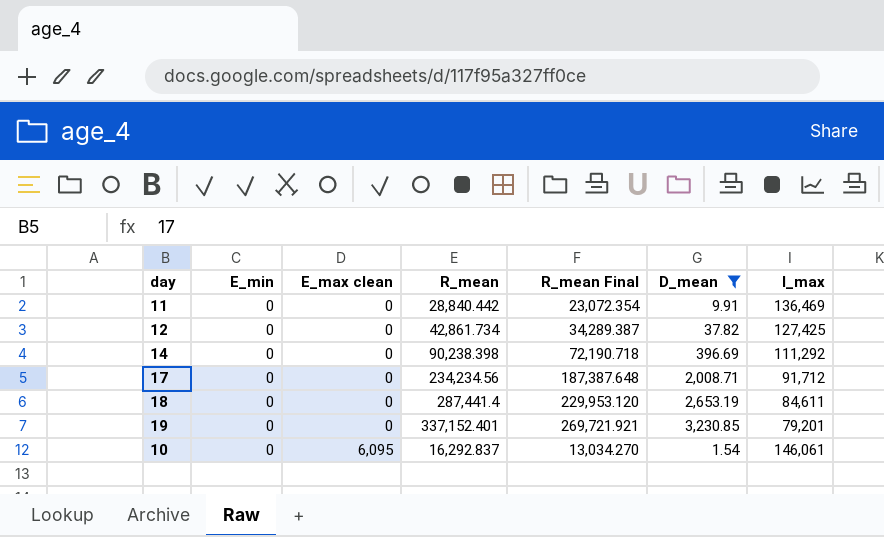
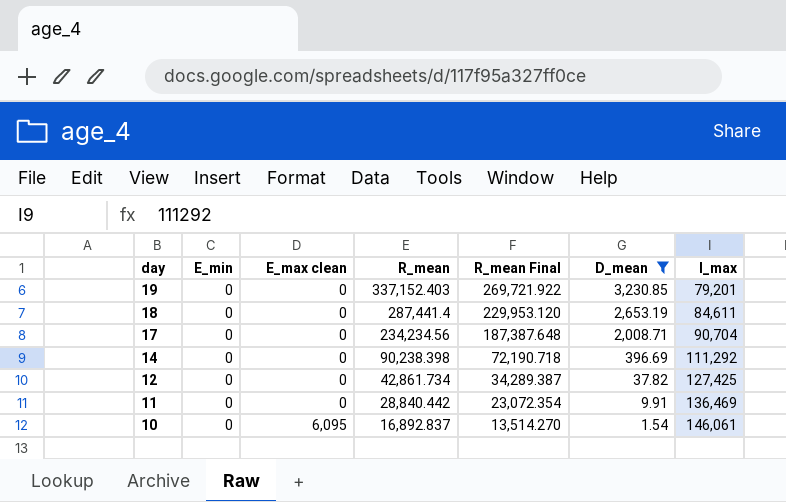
row order: E_max clean ascending -> day descending
19 | R_mean: 337,152.401 -> 337,152.403
19 | R_mean Final: 269,721.921 -> 269,721.922
17 | I_max: 91,712 -> 90,704
10 | R_mean: 16,292.837 -> 16,892.837
10 | R_mean Final: 13,034.270 -> 13,514.270

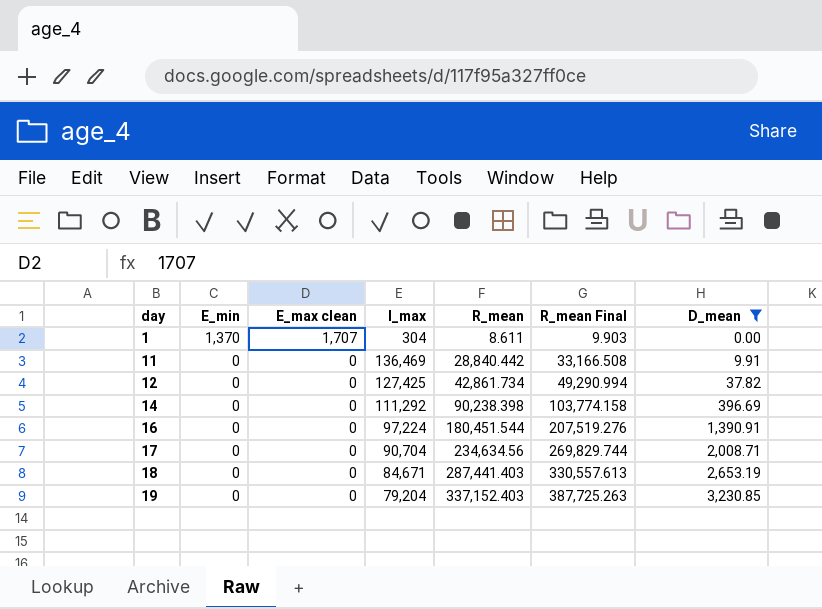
row order: day descending -> day ascending
column I_max | position: 7 -> 4
column R_mean Final | formula: [R_mean] * 0.8 -> [R_mean] * 1.15
row 10: 0 | 6,095 | 16,892.837 | 13,514.270 | 1.54 | 146,061 -> none
row 1: none -> 1,370 | 1,707 | 304 | 8.611 | 9.903 | 0.00
row 16: none -> 0 | 0 | 97,224 | 180,451.544 | 207,519.276 | 1,390.91
17 | R_mean: 234,234.56 -> 234,634.56
18 | I_max: 84,611 -> 84,671
18 | R_mean: 287,441.4 -> 287,441.403
19 | I_max: 79,201 -> 79,204

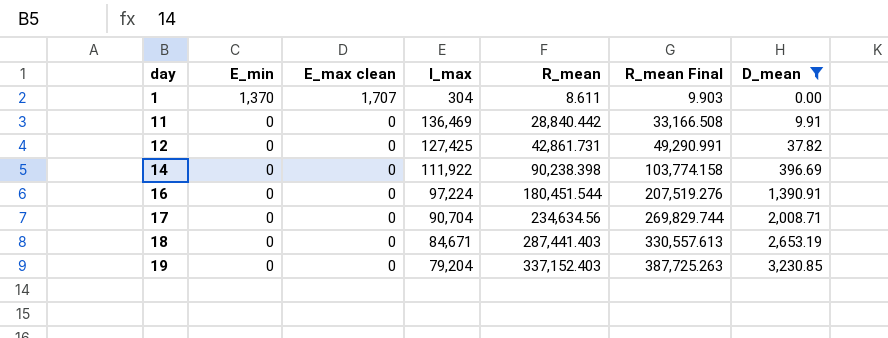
12 | R_mean: 42,861.734 -> 42,861.731
12 | R_mean Final: 49,290.994 -> 49,290.991
14 | I_max: 111,292 -> 111,922

